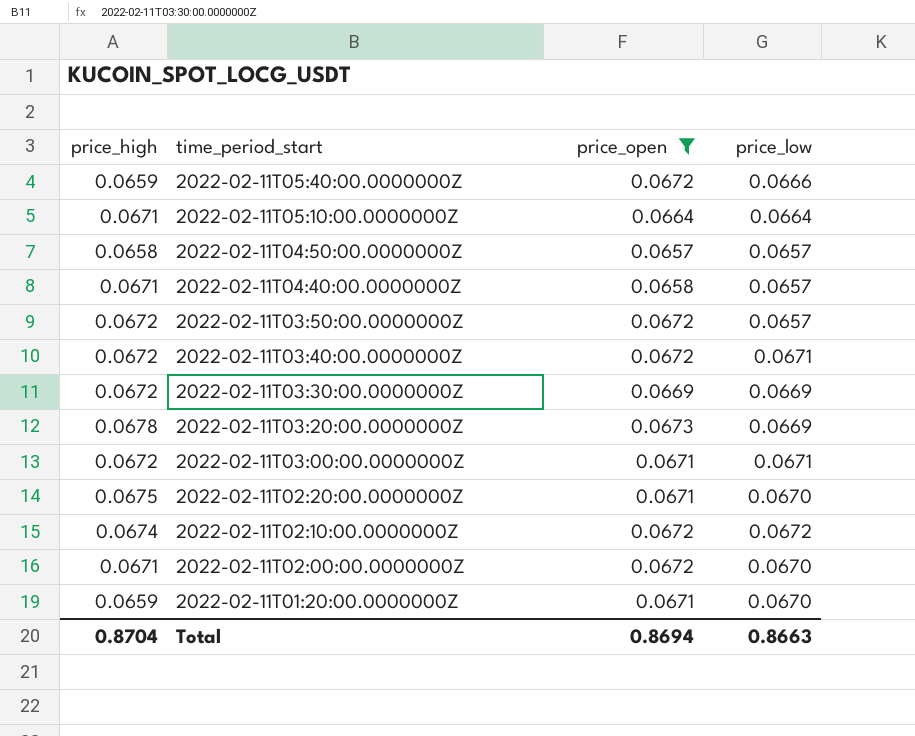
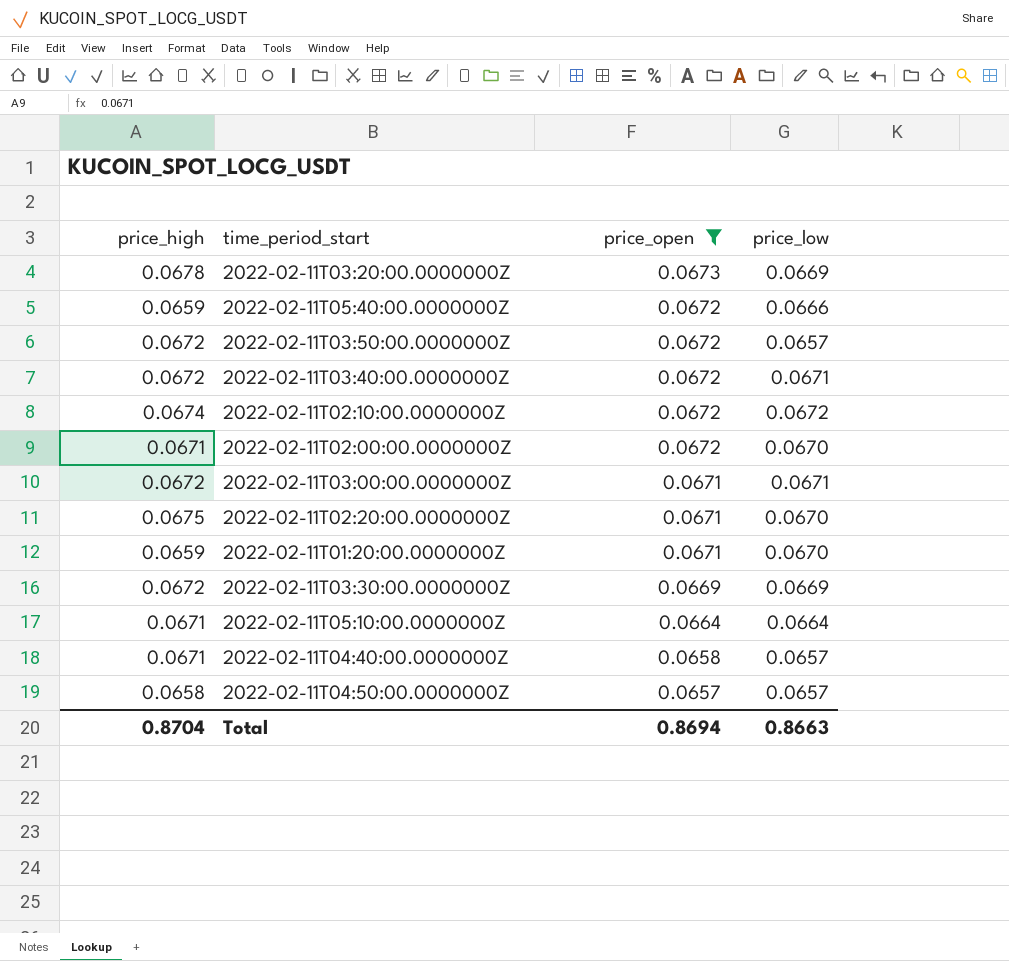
row order: time_period_start descending -> price_open descending

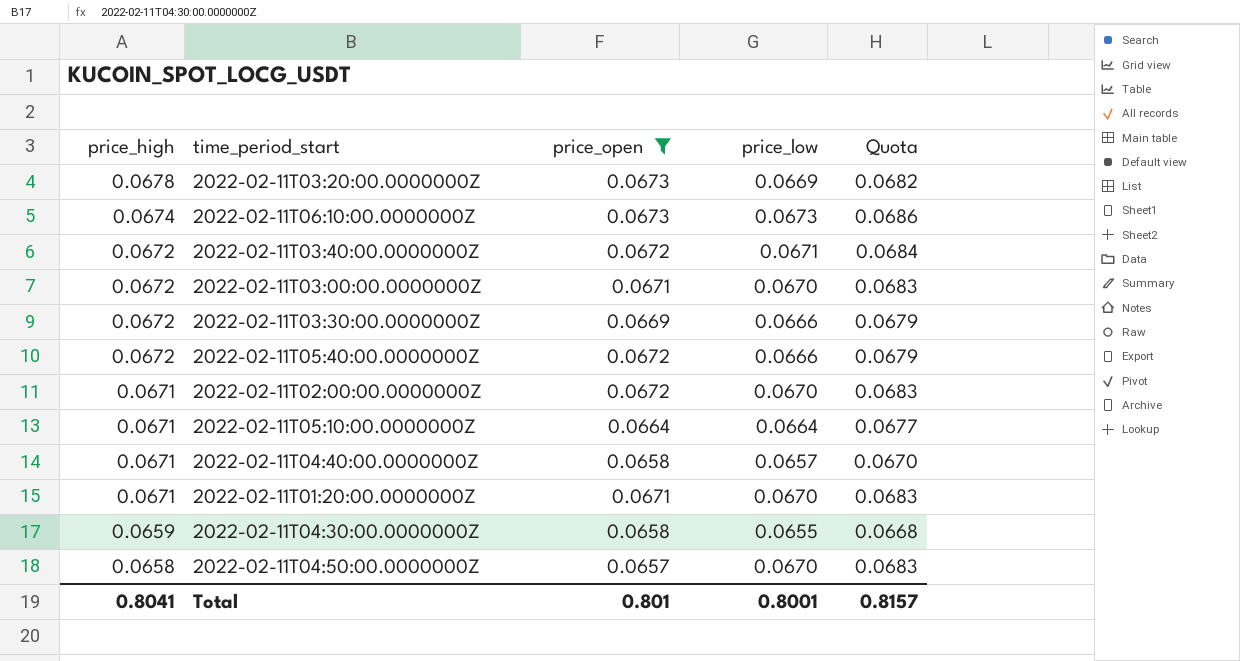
row order: price_open descending -> price_high descending
column Quota | formula: none -> [price_low] * 1.02
row 2022-02-11T03:50:00.0000000Z: 0.0672 | 0.0672 | 0.0657 -> none
row 2022-02-11T02:10:00.0000000Z: 0.0674 | 0.0672 | 0.0672 -> none
row 2022-02-11T02:20:00.0000000Z: 0.0675 | 0.0671 | 0.0670 -> none
row 2022-02-11T06:10:00.0000000Z: none -> 0.0674 | 0.0673 | 0.0673 | 0.0686
2022-02-11T03:00:00.0000000Z | price_low: 0.0671 -> 0.0670
2022-02-11T03:30:00.0000000Z | price_low: 0.0669 -> 0.0666
2022-02-11T05:40:00.0000000Z | price_high: 0.0659 -> 0.0672
2022-02-11T01:20:00.0000000Z | price_high: 0.0659 -> 0.0671
row 2022-02-11T04:30:00.0000000Z: none -> 0.0659 | 0.0658 | 0.0655 | 0.0668
2022-02-11T04:50:00.0000000Z | price_low: 0.0657 -> 0.0670
Total | price_high: 0.8704 -> 0.8041
Total | price_open: 0.8694 -> 0.801
Total | price_low: 0.8663 -> 0.8001

